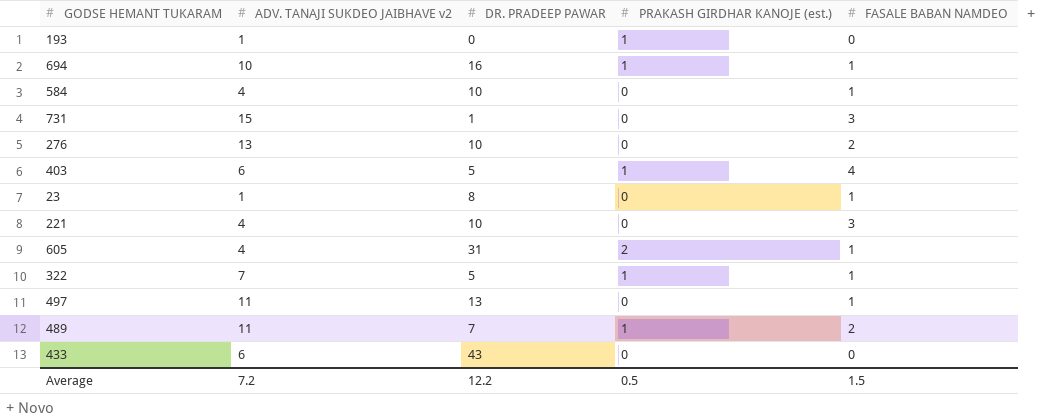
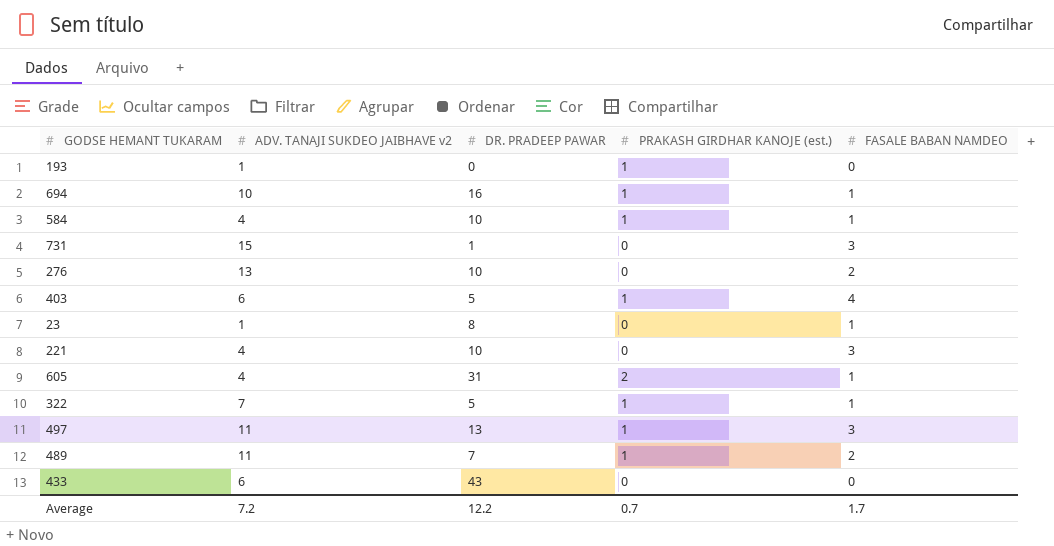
584 | PRAKASH GIRDHAR KANOJE (est.): 0 -> 1
497 | PRAKASH GIRDHAR KANOJE (est.): 0 -> 1
497 | FASALE BABAN NAMDEO: 1 -> 3
Average | PRAKASH GIRDHAR KANOJE (est.): 0.5 -> 0.7
Average | FASALE BABAN NAMDEO: 1.5 -> 1.7

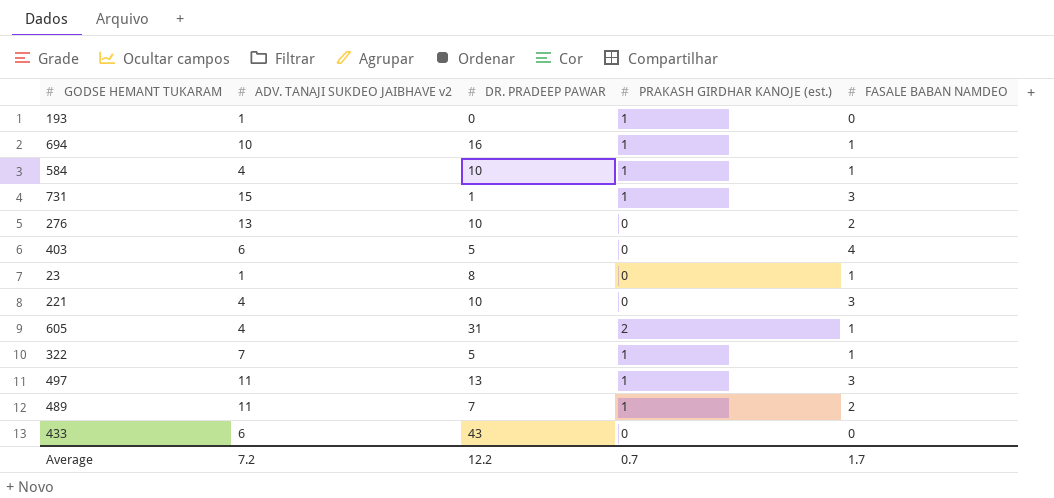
731 | PRAKASH GIRDHAR KANOJE (est.): 0 -> 1
403 | PRAKASH GIRDHAR KANOJE (est.): 1 -> 0

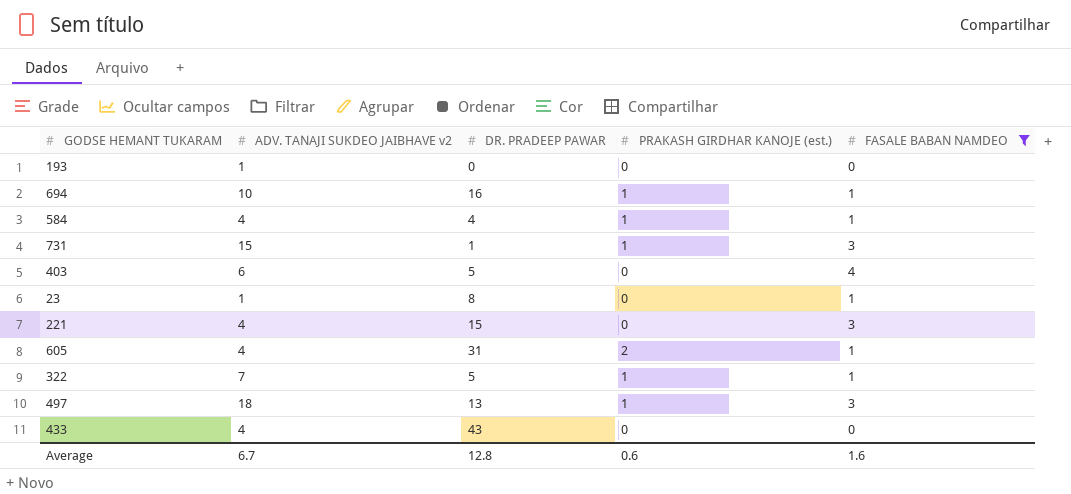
filter: none -> FASALE BABAN NAMDEO != 2
193 | PRAKASH GIRDHAR KANOJE (est.): 1 -> 0
584 | DR. PRADEEP PAWAR: 10 -> 4
221 | DR. PRADEEP PAWAR: 10 -> 15
497 | ADV. TANAJI SUKDEO JAIBHAVE v2: 11 -> 18
433 | ADV. TANAJI SUKDEO JAIBHAVE v2: 6 -> 4
Average | ADV. TANAJI SUKDEO JAIBHAVE v2: 7.2 -> 6.7
Average | DR. PRADEEP PAWAR: 12.2 -> 12.8
Average | PRAKASH GIRDHAR KANOJE (est.): 0.7 -> 0.6
Average | FASALE BABAN NAMDEO: 1.7 -> 1.6

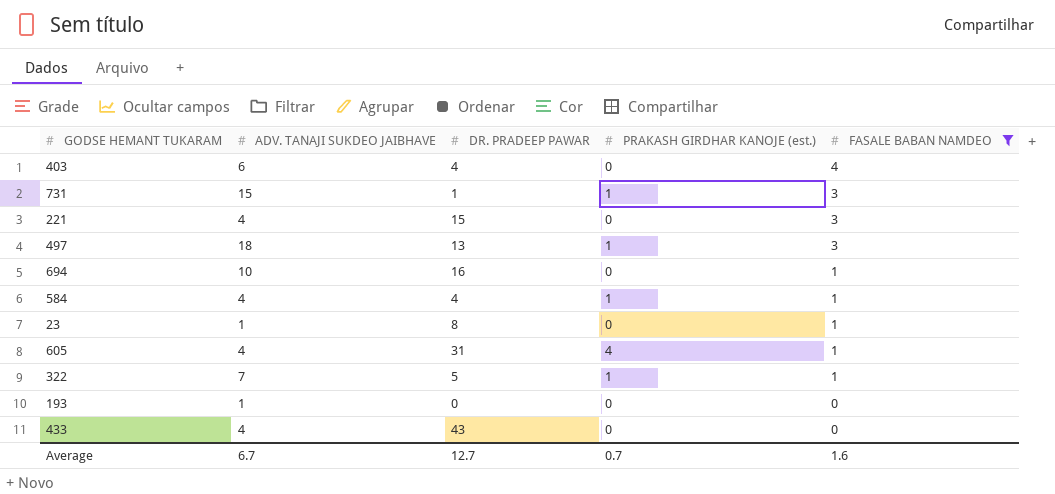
row order: none -> FASALE BABAN NAMDEO descending
column name: ADV. TANAJI SUKDEO JAIBHAVE v2 -> ADV. TANAJI SUKDEO JAIBHAVE
403 | DR. PRADEEP PAWAR: 5 -> 4
694 | PRAKASH GIRDHAR KANOJE (est.): 1 -> 0
605 | PRAKASH GIRDHAR KANOJE (est.): 2 -> 4
Average | DR. PRADEEP PAWAR: 12.8 -> 12.7
Average | PRAKASH GIRDHAR KANOJE (est.): 0.6 -> 0.7

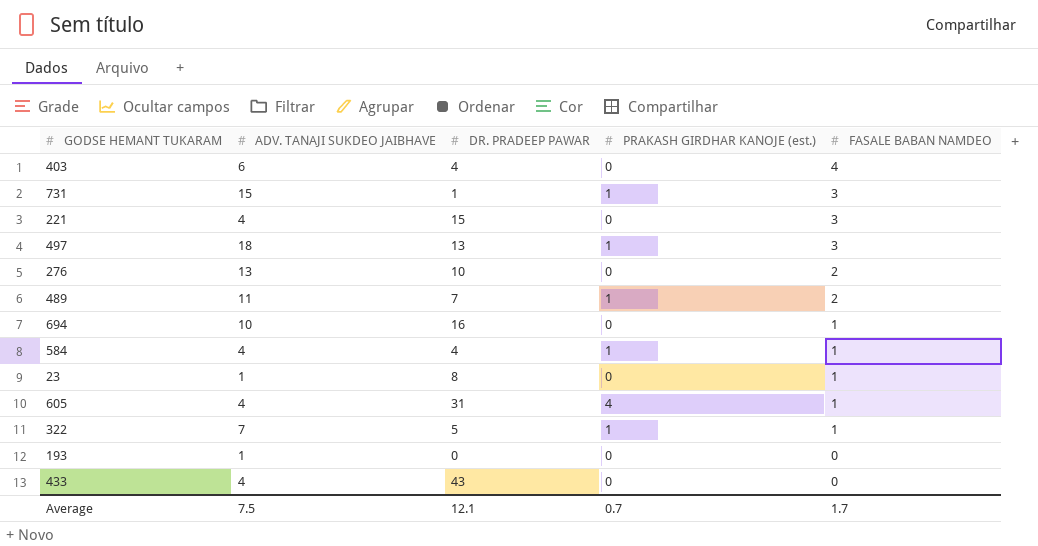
filter: FASALE BABAN NAMDEO != 2 -> none
Average | ADV. TANAJI SUKDEO JAIBHAVE: 6.7 -> 7.5
Average | DR. PRADEEP PAWAR: 12.7 -> 12.1
Average | FASALE BABAN NAMDEO: 1.6 -> 1.7

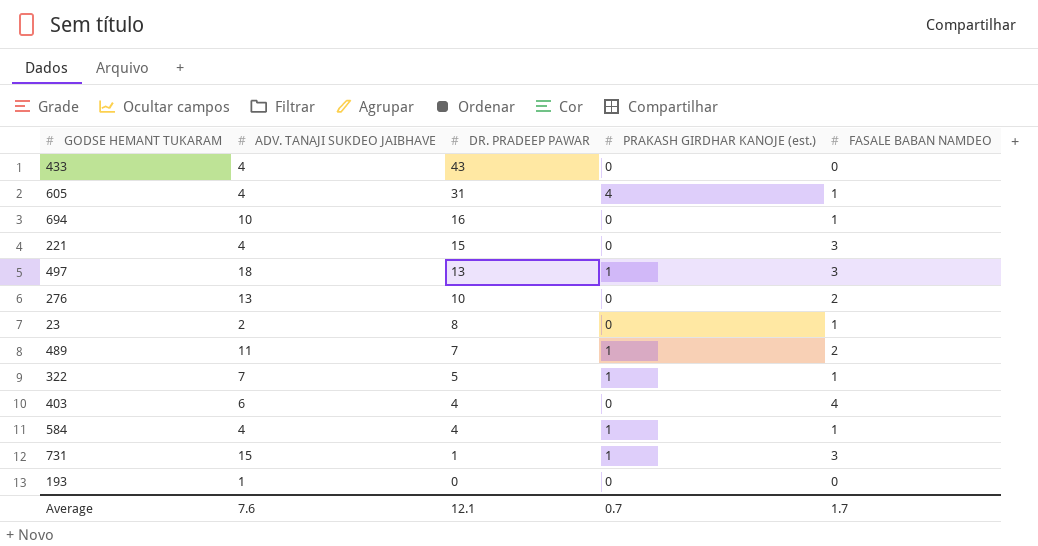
row order: FASALE BABAN NAMDEO descending -> DR. PRADEEP PAWAR descending
23 | ADV. TANAJI SUKDEO JAIBHAVE: 1 -> 2
Average | ADV. TANAJI SUKDEO JAIBHAVE: 7.5 -> 7.6

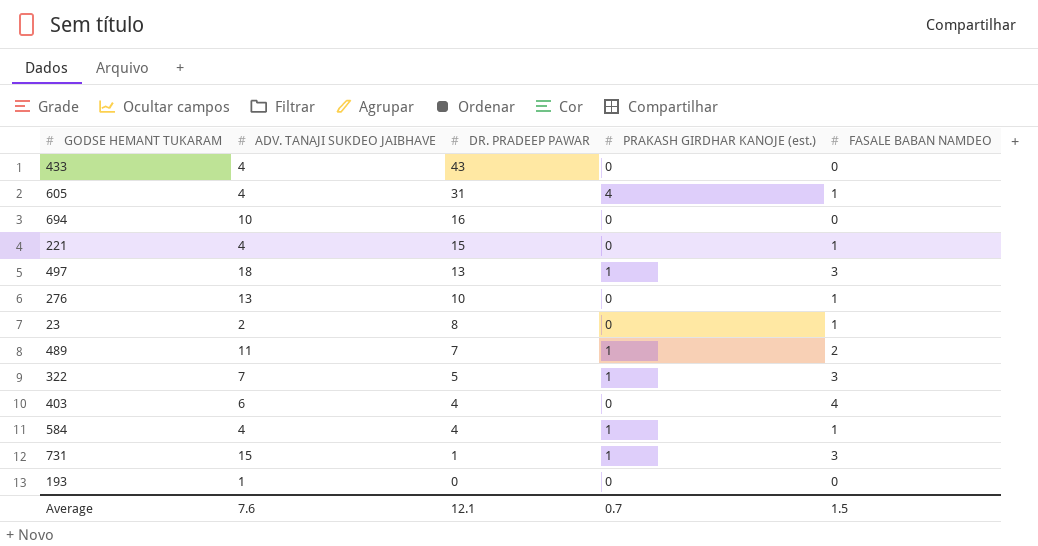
694 | FASALE BABAN NAMDEO: 1 -> 0
221 | FASALE BABAN NAMDEO: 3 -> 1
276 | FASALE BABAN NAMDEO: 2 -> 1
322 | FASALE BABAN NAMDEO: 1 -> 3
Average | FASALE BABAN NAMDEO: 1.7 -> 1.5

